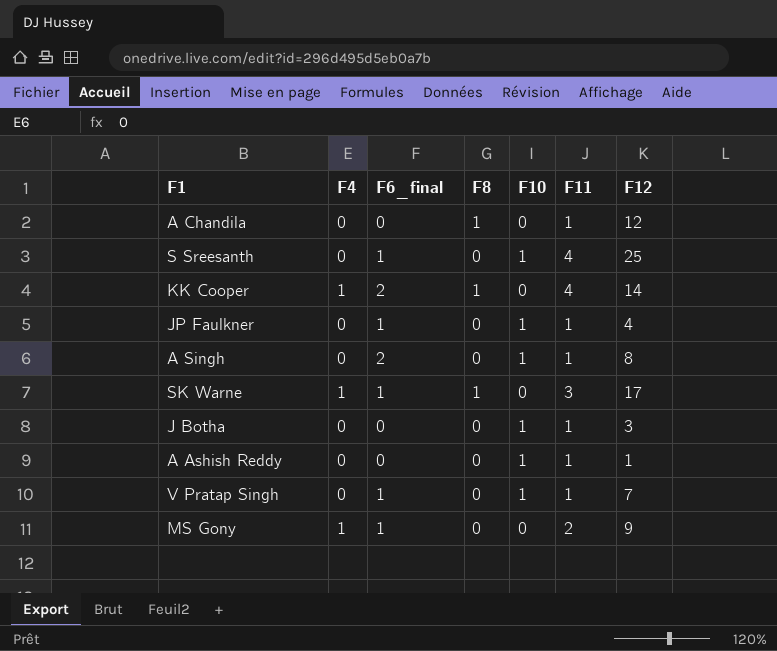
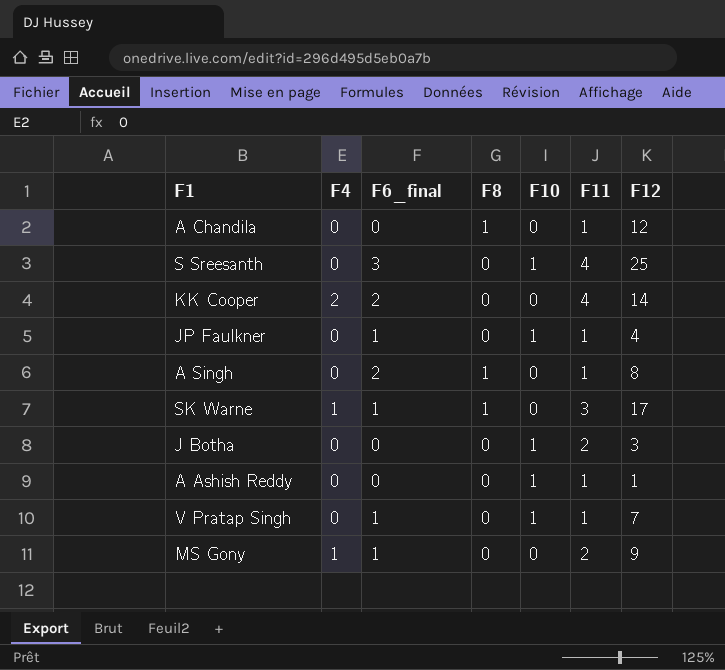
S Sreesanth | F6_final: 1 -> 3
KK Cooper | F4: 1 -> 2
KK Cooper | F8: 1 -> 0
A Singh | F8: 0 -> 1
A Singh | F10: 1 -> 0
J Botha | F11: 1 -> 2

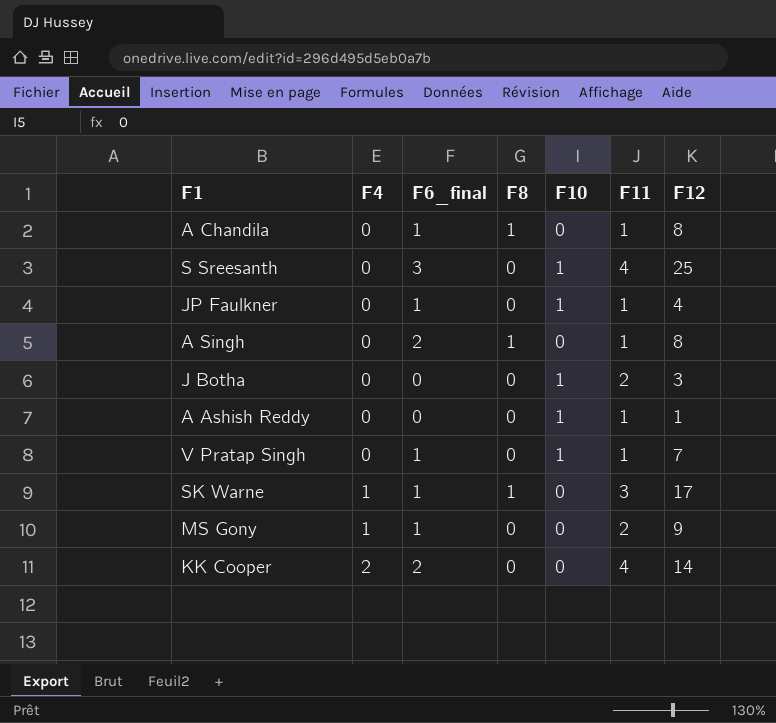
row order: none -> F4 ascending
A Chandila | F6_final: 0 -> 1
A Chandila | F12: 12 -> 8

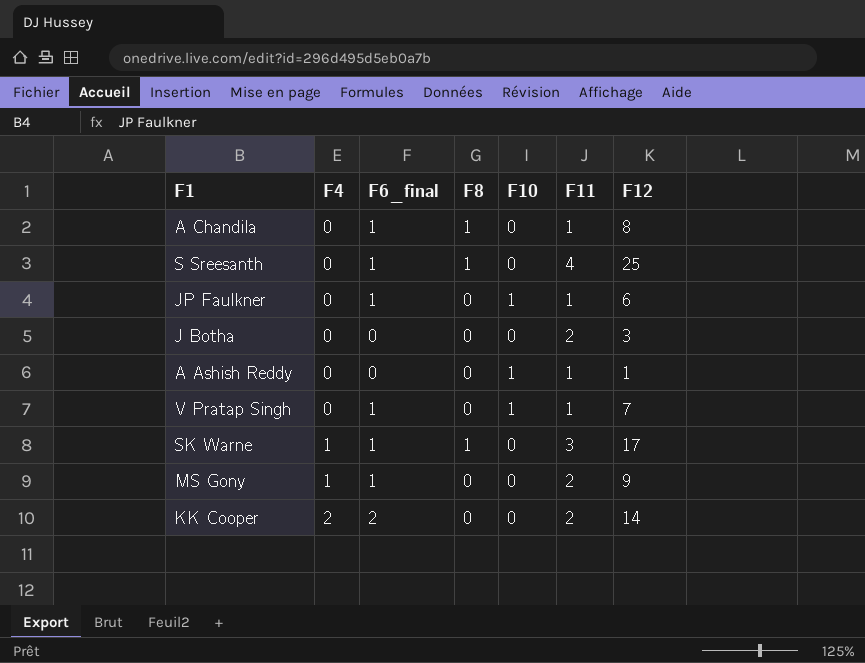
row A Singh: 0 | 2 | 1 | 0 | 1 | 8 -> none
S Sreesanth | F6_final: 3 -> 1
S Sreesanth | F8: 0 -> 1
S Sreesanth | F10: 1 -> 0
JP Faulkner | F12: 4 -> 6
J Botha | F10: 1 -> 0
KK Cooper | F11: 4 -> 2

